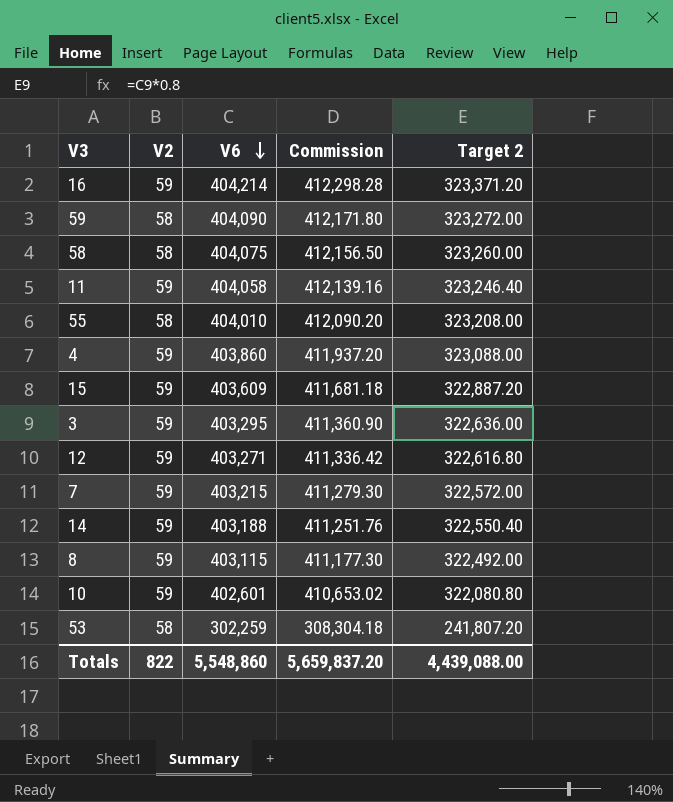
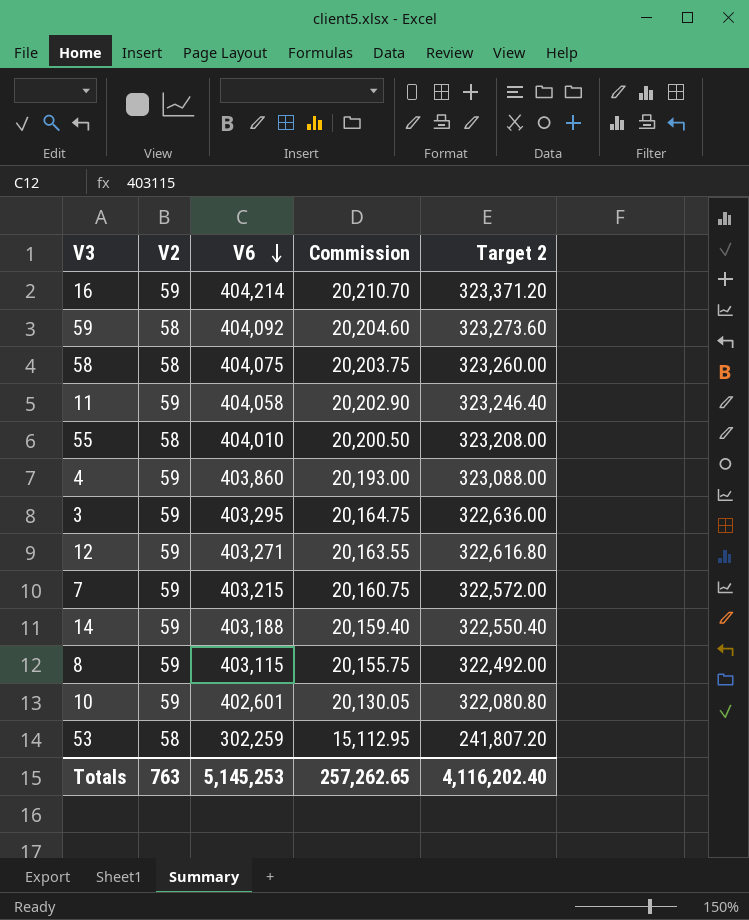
column Commission | formula: [V6] * 1.02 -> [V6] * 0.05
row 15: 59 | 403,609 | 411,681.18 | 322,887.20 -> none
59 | V6: 404,090 -> 404,092
59 | Target 2: 323,272.00 -> 323,273.60
Totals | V2: 822 -> 763
Totals | V6: 5,548,860 -> 5,145,253
Totals | Commission: 5,659,837.20 -> 257,262.65
Totals | Target 2: 4,439,088.00 -> 4,116,202.40

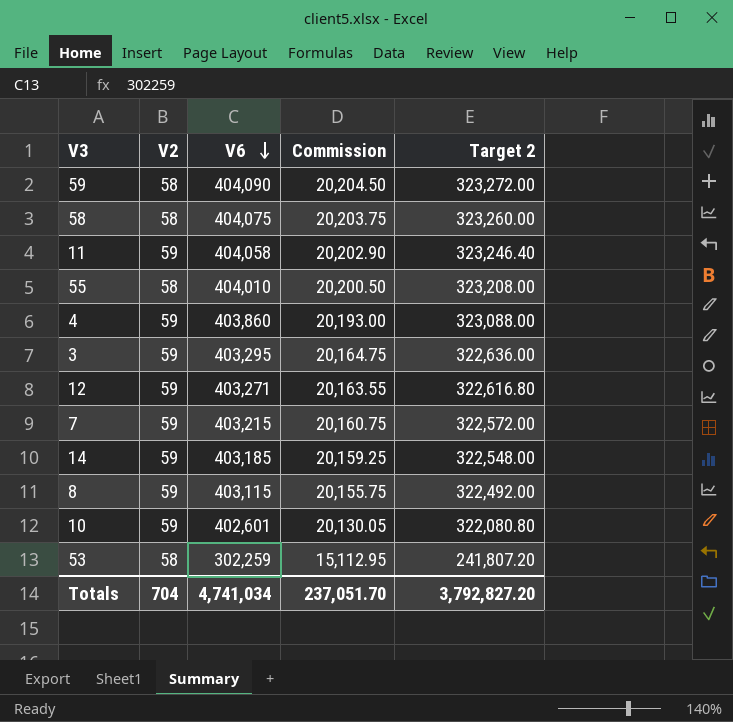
row 16: 59 | 404,214 | 20,210.70 | 323,371.20 -> none
59 | V6: 404,092 -> 404,090
59 | Commission: 20,204.60 -> 20,204.50
59 | Target 2: 323,273.60 -> 323,272.00
14 | V6: 403,188 -> 403,185
14 | Commission: 20,159.40 -> 20,159.25
14 | Target 2: 322,550.40 -> 322,548.00
Totals | V2: 763 -> 704
Totals | V6: 5,145,253 -> 4,741,034
Totals | Commission: 257,262.65 -> 237,051.70
Totals | Target 2: 4,116,202.40 -> 3,792,827.20

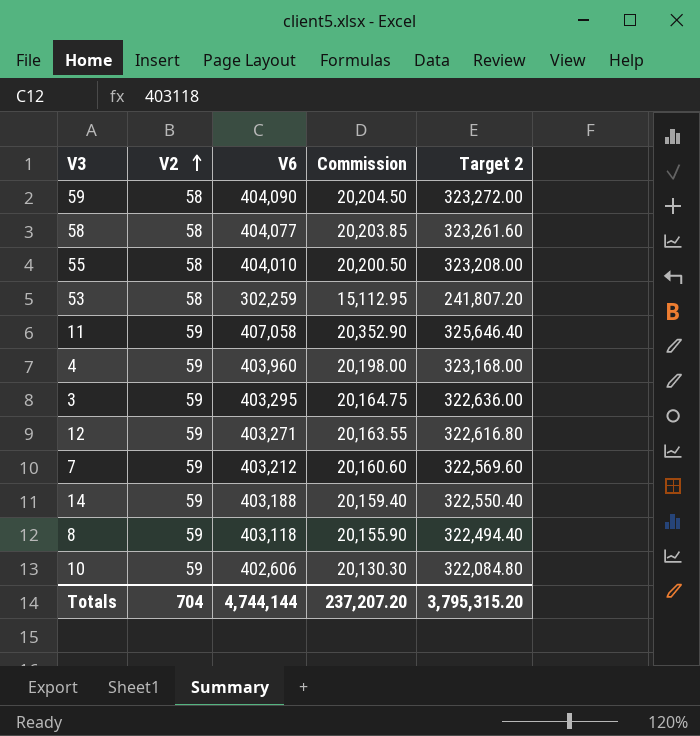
row order: V6 descending -> V2 ascending
58 | V6: 404,075 -> 404,077
58 | Commission: 20,203.75 -> 20,203.85
58 | Target 2: 323,260.00 -> 323,261.60
11 | V6: 404,058 -> 407,058
11 | Commission: 20,202.90 -> 20,352.90
11 | Target 2: 323,246.40 -> 325,646.40
4 | V6: 403,860 -> 403,960
4 | Commission: 20,193.00 -> 20,198.00
4 | Target 2: 323,088.00 -> 323,168.00
7 | V6: 403,215 -> 403,212
7 | Commission: 20,160.75 -> 20,160.60
7 | Target 2: 322,572.00 -> 322,569.60
14 | V6: 403,185 -> 403,188
14 | Commission: 20,159.25 -> 20,159.40
14 | Target 2: 322,548.00 -> 322,550.40
8 | V6: 403,115 -> 403,118
8 | Commission: 20,155.75 -> 20,155.90
8 | Target 2: 322,492.00 -> 322,494.40
10 | V6: 402,601 -> 402,606
10 | Commission: 20,130.05 -> 20,130.30
10 | Target 2: 322,080.80 -> 322,084.80
Totals | V6: 4,741,034 -> 4,744,144
Totals | Commission: 237,051.70 -> 237,207.20
Totals | Target 2: 3,792,827.20 -> 3,795,315.20

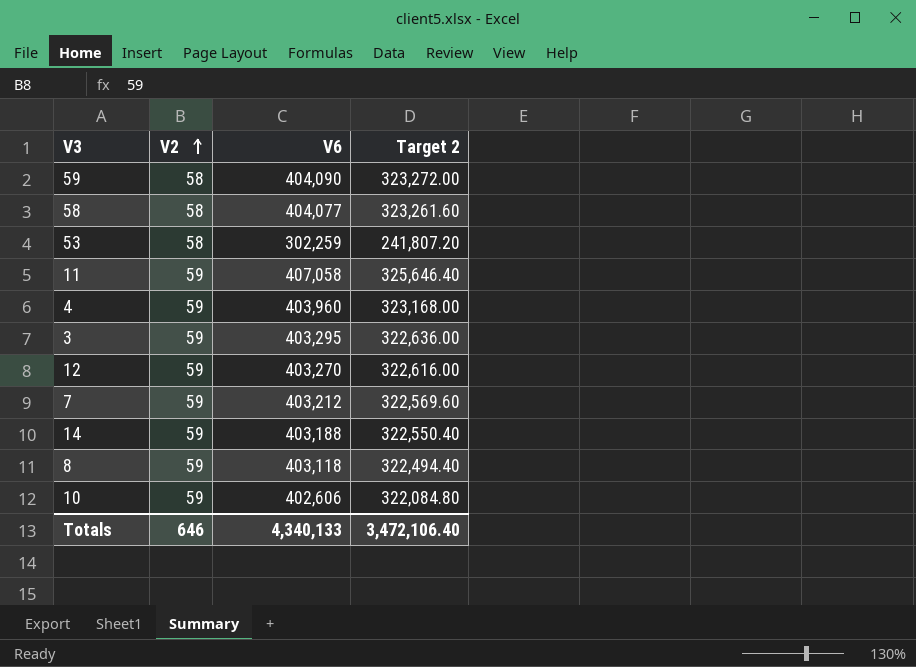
column Commission | formula: [V6] * 0.05 -> none
row 55: 58 | 404,010 | 20,200.50 | 323,208.00 -> none
12 | V6: 403,271 -> 403,270
12 | Target 2: 322,616.80 -> 322,616.00
Totals | V2: 704 -> 646
Totals | V6: 4,744,144 -> 4,340,133
Totals | Target 2: 3,795,315.20 -> 3,472,106.40

